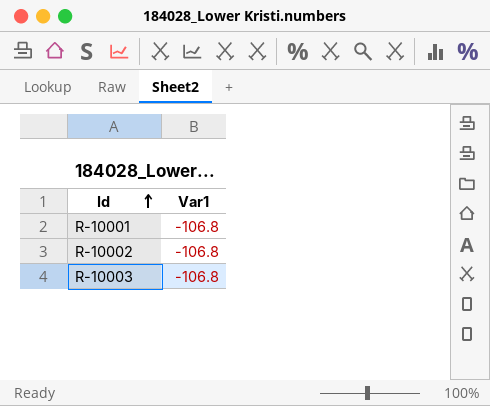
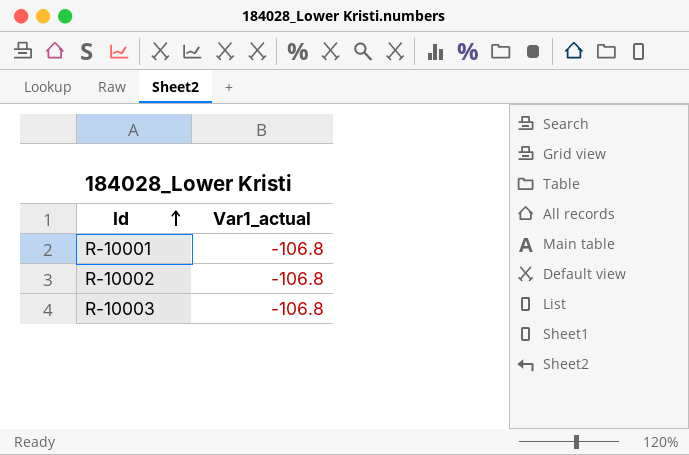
column name: Var1 -> Var1_actual

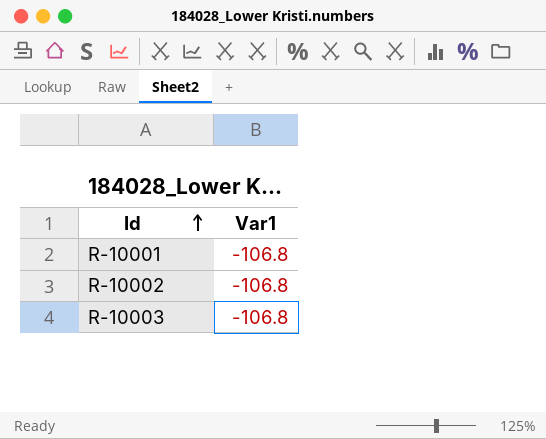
column name: Var1_actual -> Var1

